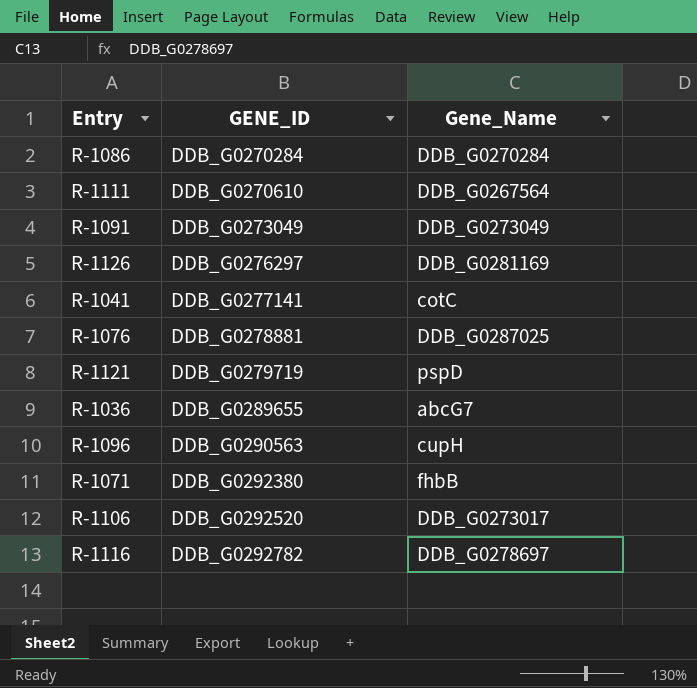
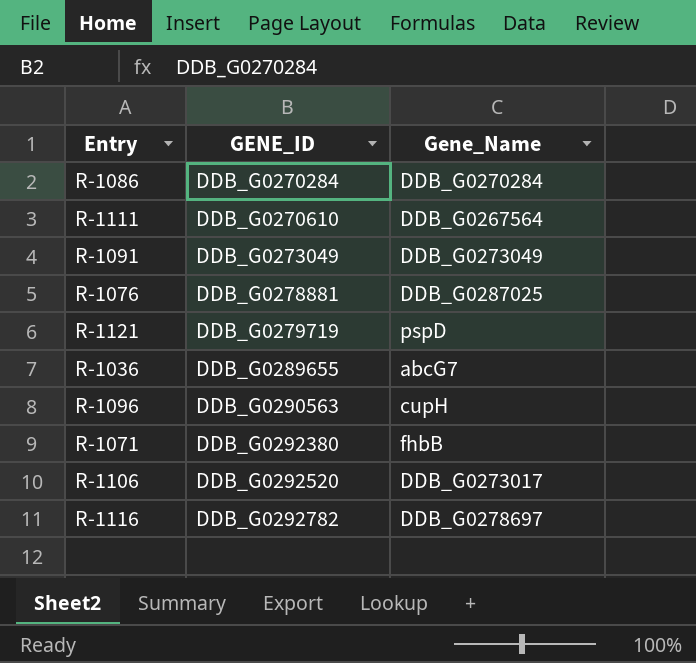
row R-1126: DDB_G0276297 | DDB_G0281169 -> none
row R-1041: DDB_G0277141 | cotC -> none

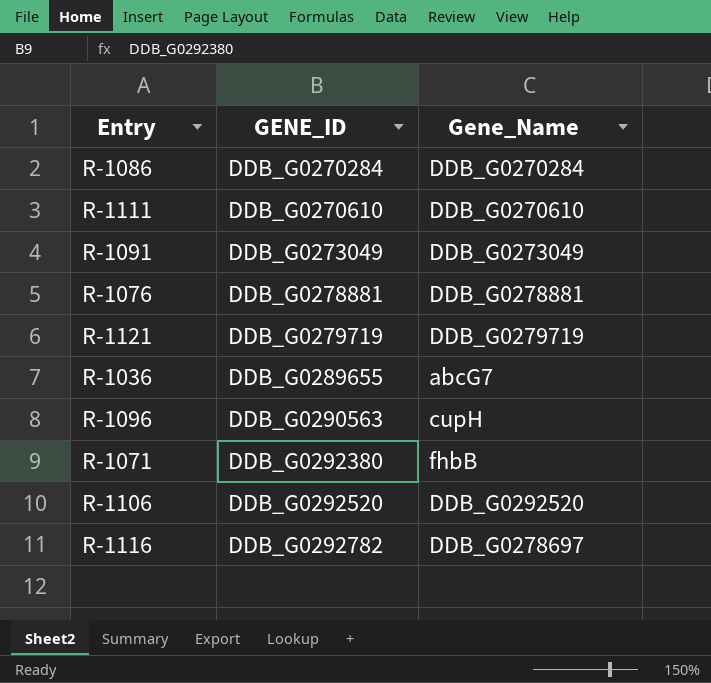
R-1111 | Gene_Name: DDB_G0267564 -> DDB_G0270610
R-1076 | Gene_Name: DDB_G0287025 -> DDB_G0278881
R-1121 | Gene_Name: pspD -> DDB_G0279719
R-1106 | Gene_Name: DDB_G0273017 -> DDB_G0292520

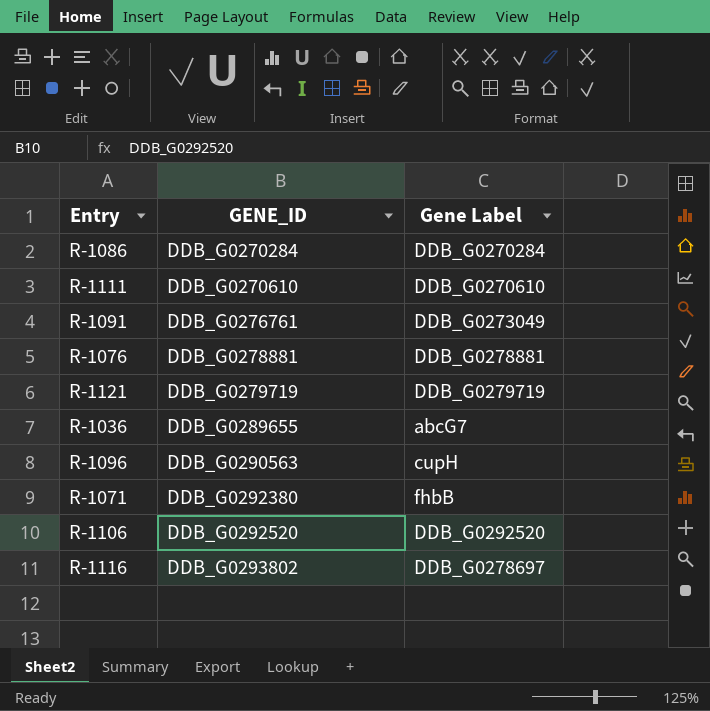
column name: Gene_Name -> Gene Label
R-1091 | GENE_ID: DDB_G0273049 -> DDB_G0276761
R-1116 | GENE_ID: DDB_G0292782 -> DDB_G0293802

